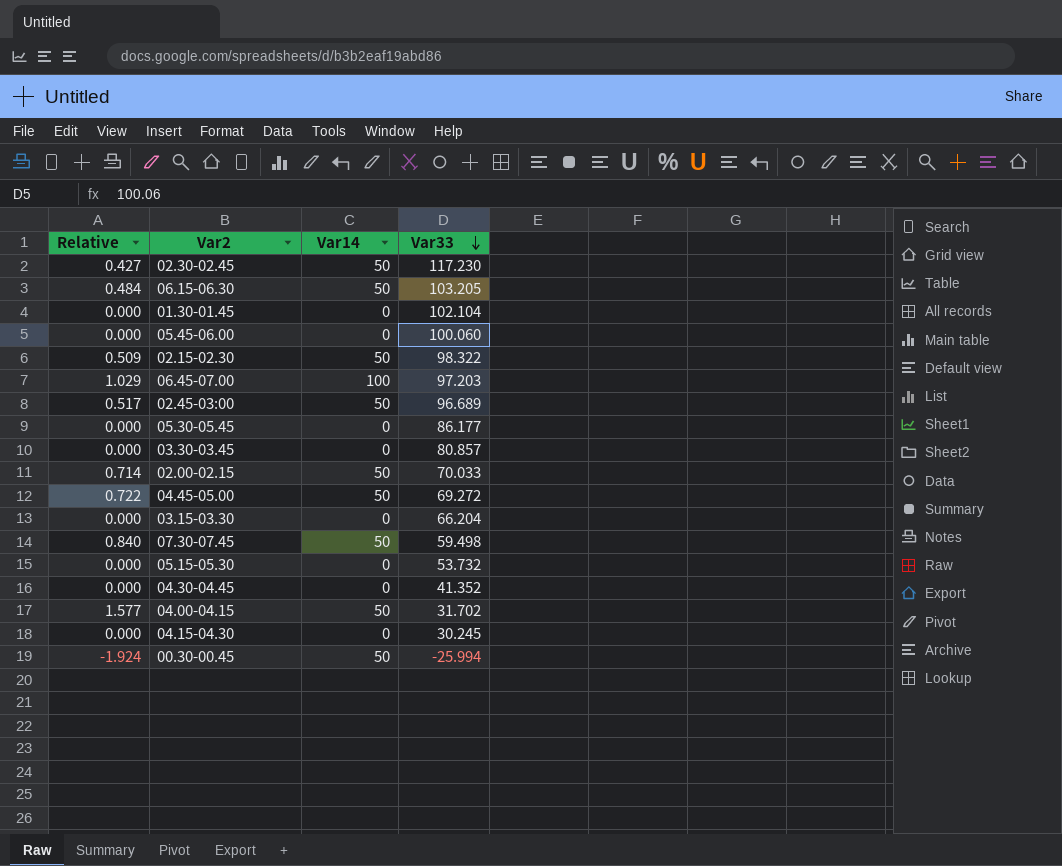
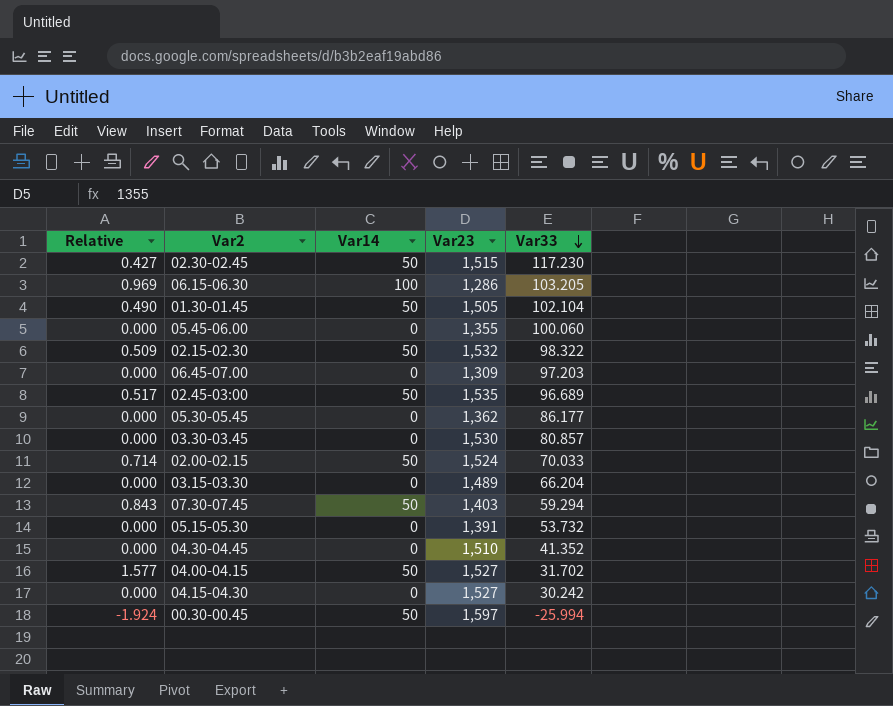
column Var23 | position: none -> 4
row 04.45-05.00: 0.722 | 50 | 69.272 -> none
06.15-06.30 | Relative: 0.484 -> 0.969
06.15-06.30 | Var14: 50 -> 100
01.30-01.45 | Relative: 0.000 -> 0.490
01.30-01.45 | Var14: 0 -> 50
06.45-07.00 | Relative: 1.029 -> 0.000
06.45-07.00 | Var14: 100 -> 0
07.30-07.45 | Relative: 0.840 -> 0.843
07.30-07.45 | Var33: 59.498 -> 59.294
04.15-04.30 | Var33: 30.245 -> 30.242

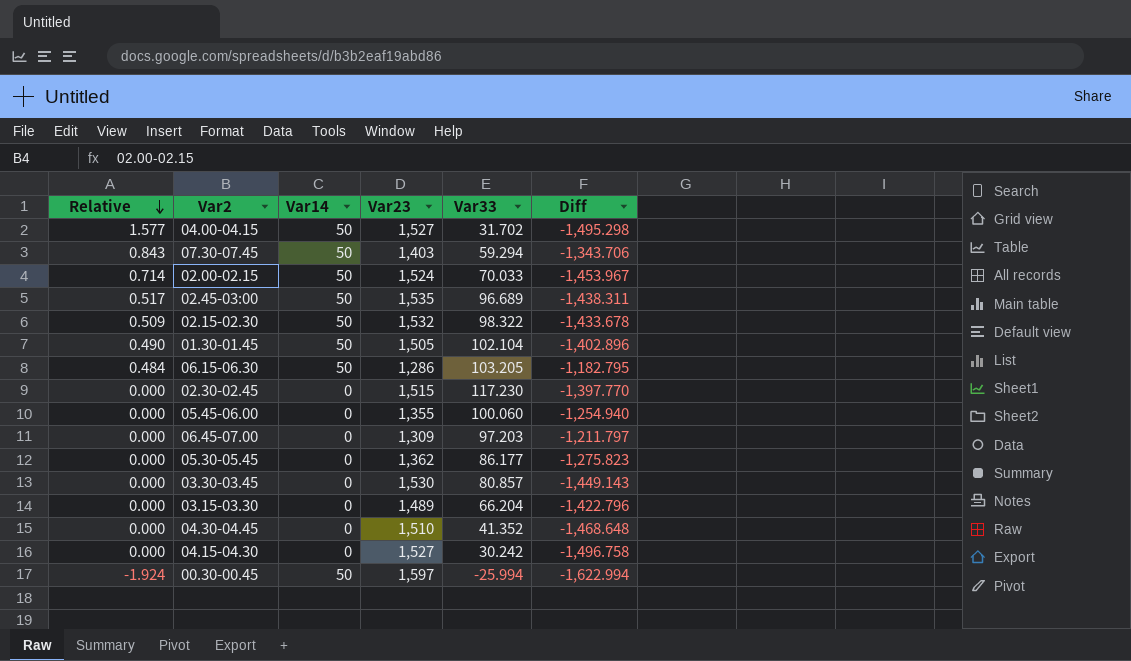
row order: Var33 descending -> Relative descending
column Diff | formula: none -> [Var33] - [Var23]
row 05.15-05.30: 0.000 | 0 | 1,391 | 53.732 -> none
06.15-06.30 | Relative: 0.969 -> 0.484
06.15-06.30 | Var14: 100 -> 50
02.30-02.45 | Relative: 0.427 -> 0.000
02.30-02.45 | Var14: 50 -> 0

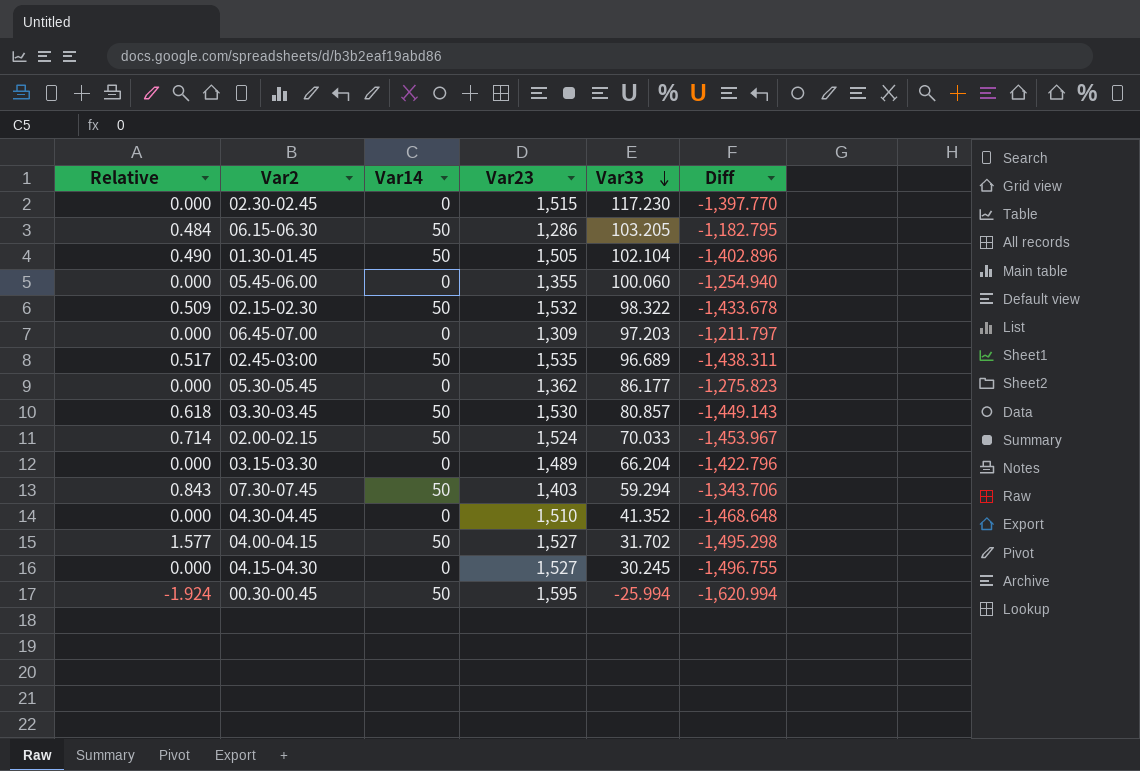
row order: Relative descending -> Var33 descending
03.30-03.45 | Relative: 0.000 -> 0.618
03.30-03.45 | Var14: 0 -> 50
04.15-04.30 | Var33: 30.242 -> 30.245
04.15-04.30 | Diff: -1,496.758 -> -1,496.755
00.30-00.45 | Var23: 1,597 -> 1,595
00.30-00.45 | Diff: -1,622.994 -> -1,620.994

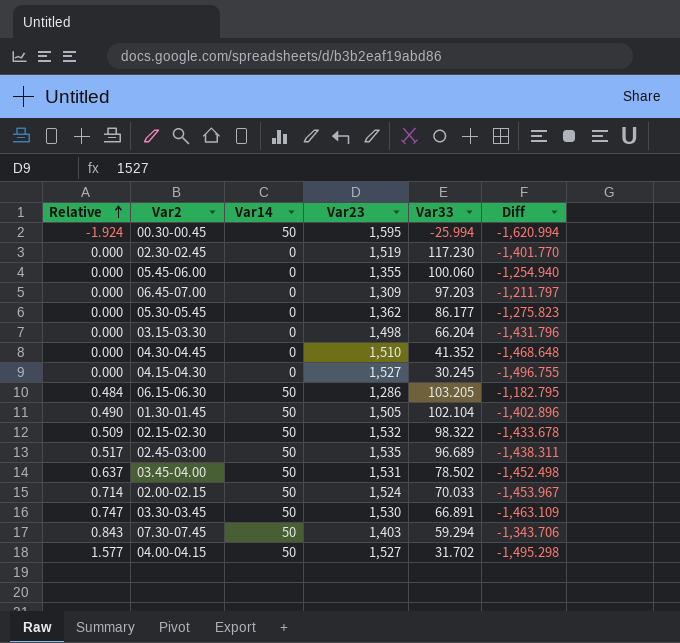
row order: Var33 descending -> Relative ascending
02.30-02.45 | Var23: 1,515 -> 1,519
02.30-02.45 | Diff: -1,397.770 -> -1,401.770
03.15-03.30 | Var23: 1,489 -> 1,498
03.15-03.30 | Diff: -1,422.796 -> -1,431.796
row 03.45-04.00: none -> 0.637 | 50 | 1,531 | 78.502 | -1,452.498
03.30-03.45 | Relative: 0.618 -> 0.747
03.30-03.45 | Var33: 80.857 -> 66.891
03.30-03.45 | Diff: -1,449.143 -> -1,463.109

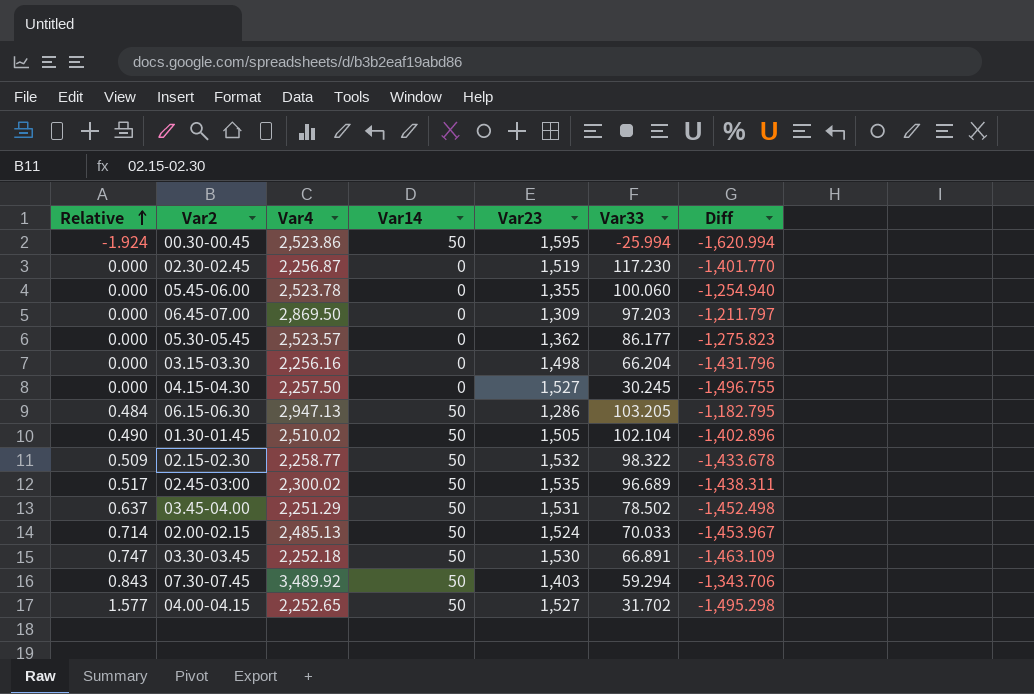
column Var4 | position: none -> 3
row 04.30-04.45: 0.000 | 0 | 1,510 | 41.352 | -1,468.648 -> none

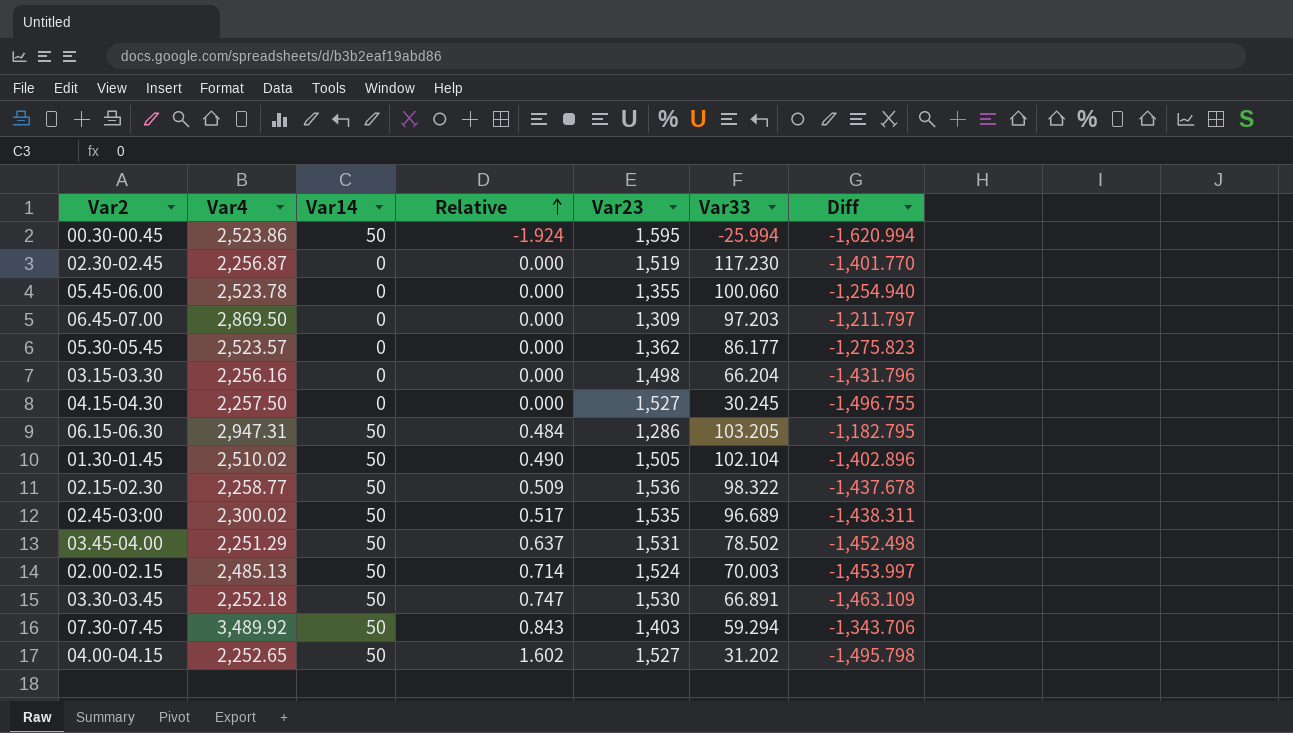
column Relative | position: 1 -> 4
06.15-06.30 | Var4: 2,947.13 -> 2,947.31
02.15-02.30 | Var23: 1,532 -> 1,536
02.15-02.30 | Diff: -1,433.678 -> -1,437.678
02.00-02.15 | Var33: 70.033 -> 70.003
02.00-02.15 | Diff: -1,453.967 -> -1,453.997
04.00-04.15 | Relative: 1.577 -> 1.602
04.00-04.15 | Var33: 31.702 -> 31.202
04.00-04.15 | Diff: -1,495.298 -> -1,495.798

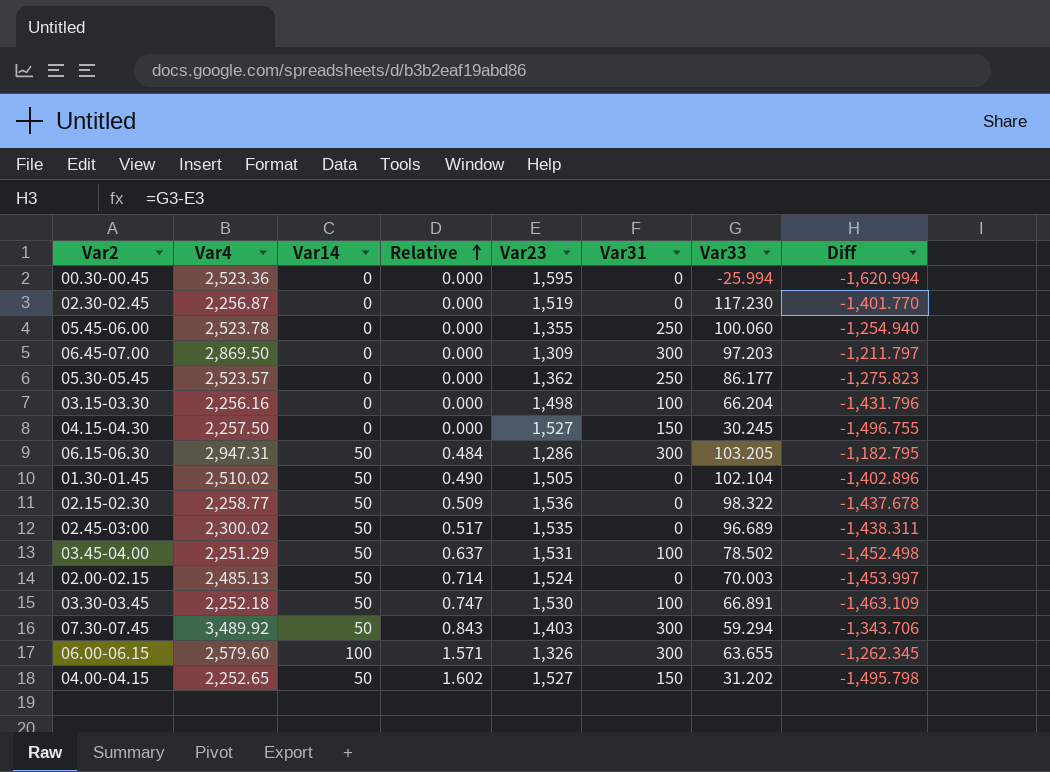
column Var31 | position: none -> 6
00.30-00.45 | Var4: 2,523.86 -> 2,523.36
00.30-00.45 | Var14: 50 -> 0
00.30-00.45 | Relative: -1.924 -> 0.000
row 06.00-06.15: none -> 2,579.60 | 100 | 1.571 | 1,326 | 300 | 63.655 | -1,262.345

